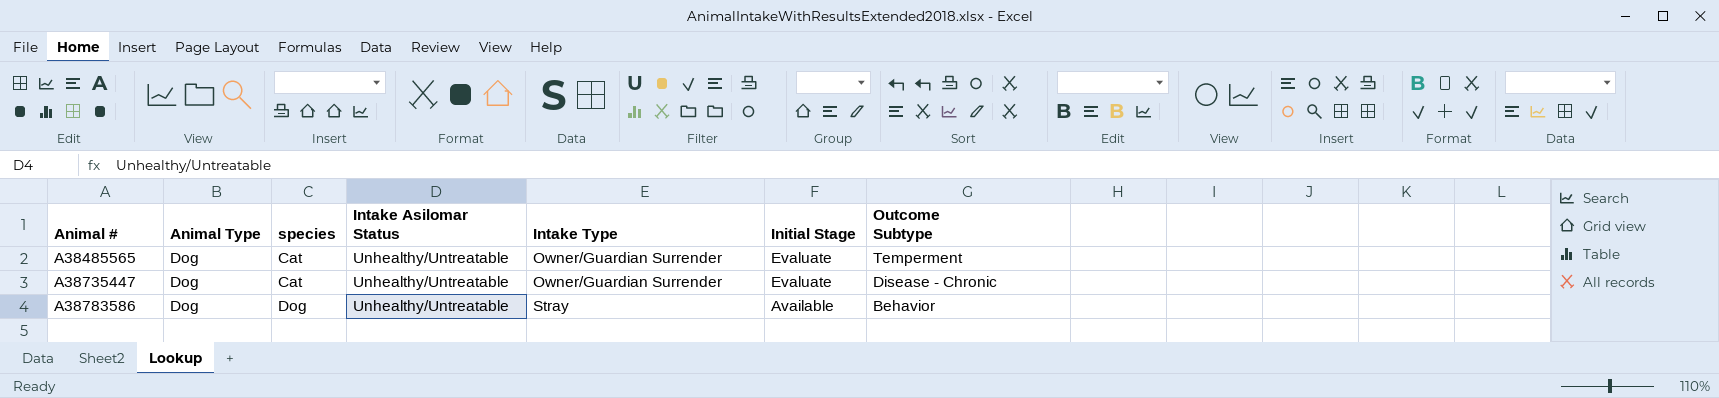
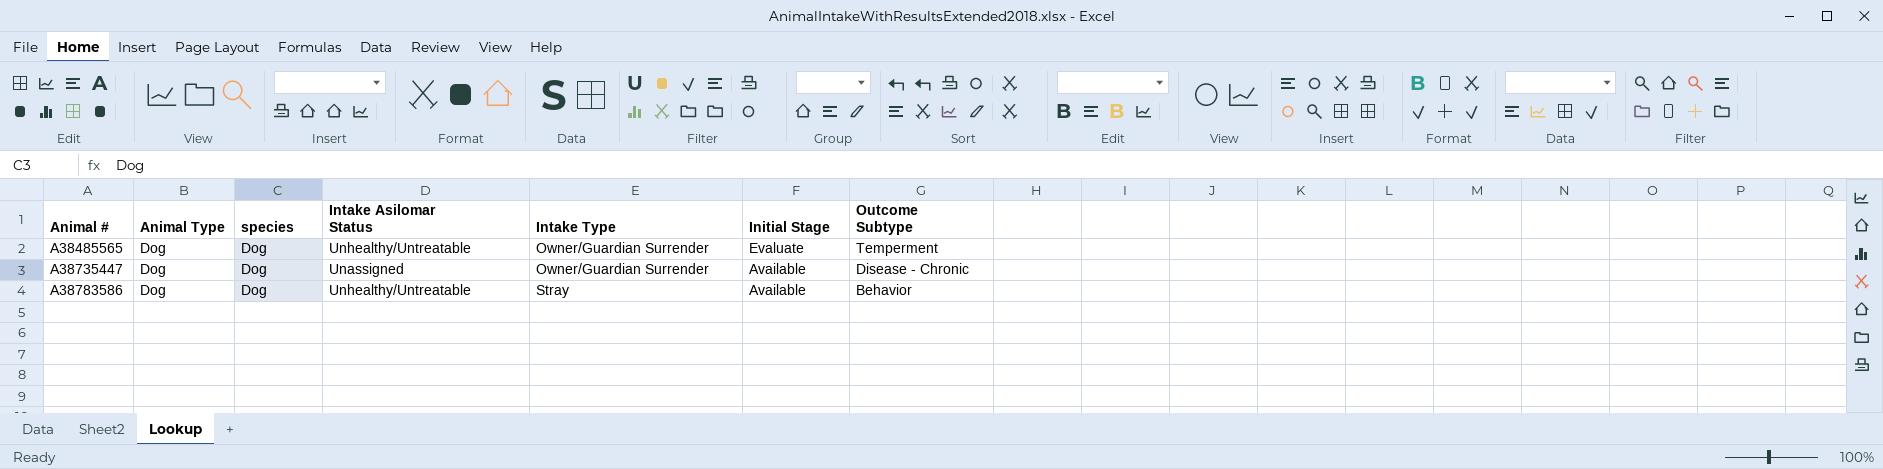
A38485565 | species: Cat -> Dog
A38735447 | species: Cat -> Dog
A38735447 | Intake Asilomar Status: Unhealthy/Untreatable -> Unassigned
A38735447 | Initial Stage: Evaluate -> Available

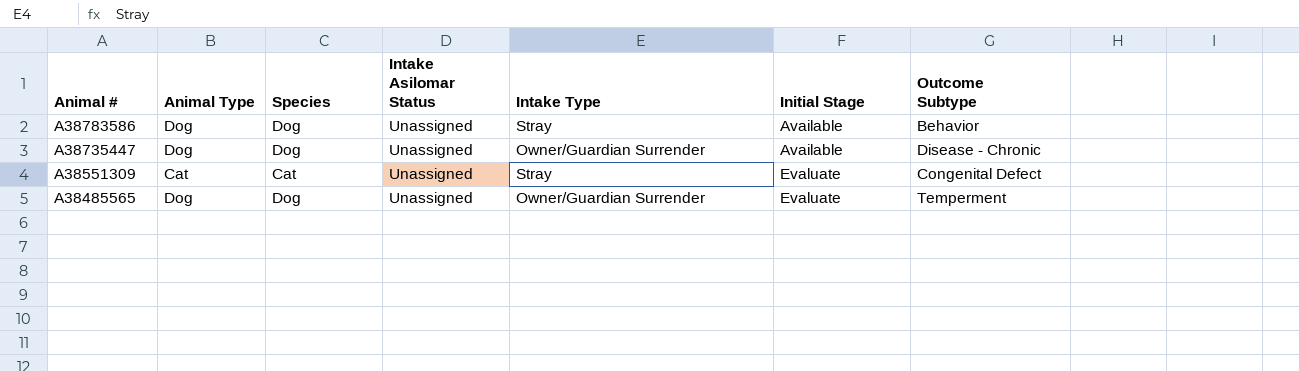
row order: Animal # ascending -> Animal # descending
column name: species -> Species
A38783586 | Intake Asilomar Status: Unhealthy/Untreatable -> Unassigned
row A38551309: none -> Cat | Cat | Unassigned | Stray | Evaluate | Congenital Defect
A38485565 | Intake Asilomar Status: Unhealthy/Untreatable -> Unassigned

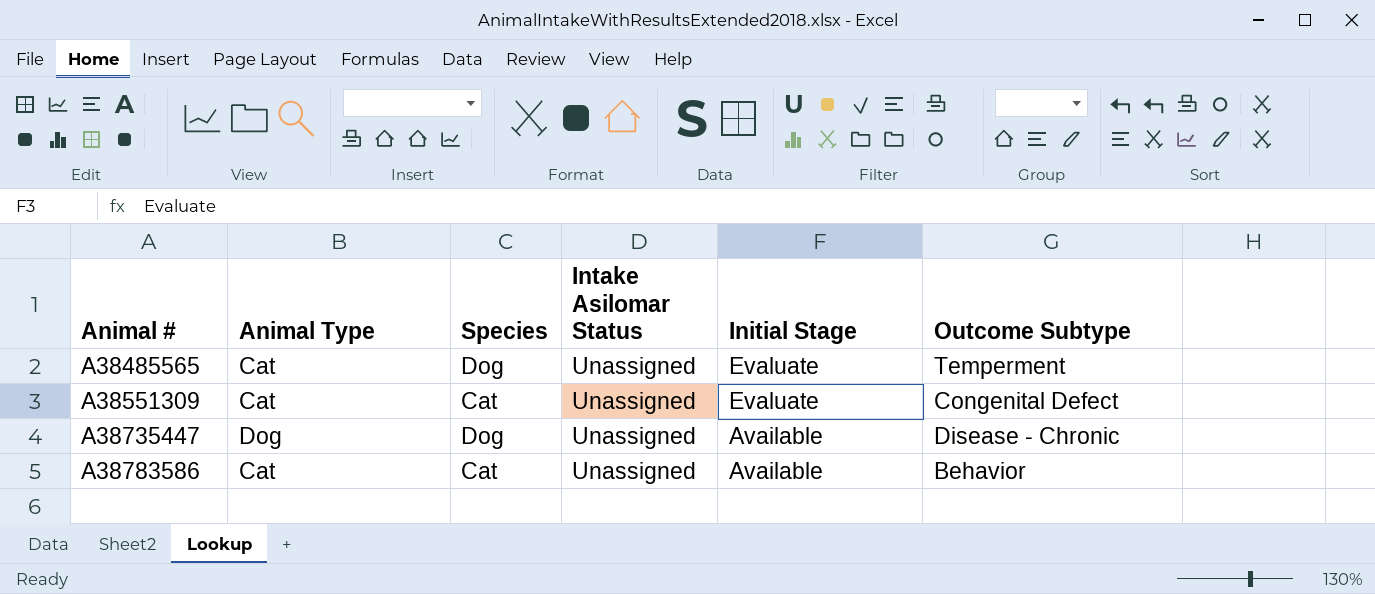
row order: Animal # descending -> Animal # ascending
column Intake Type | position: 5 -> none
A38485565 | Animal Type: Dog -> Cat
A38783586 | Animal Type: Dog -> Cat
A38783586 | Species: Dog -> Cat

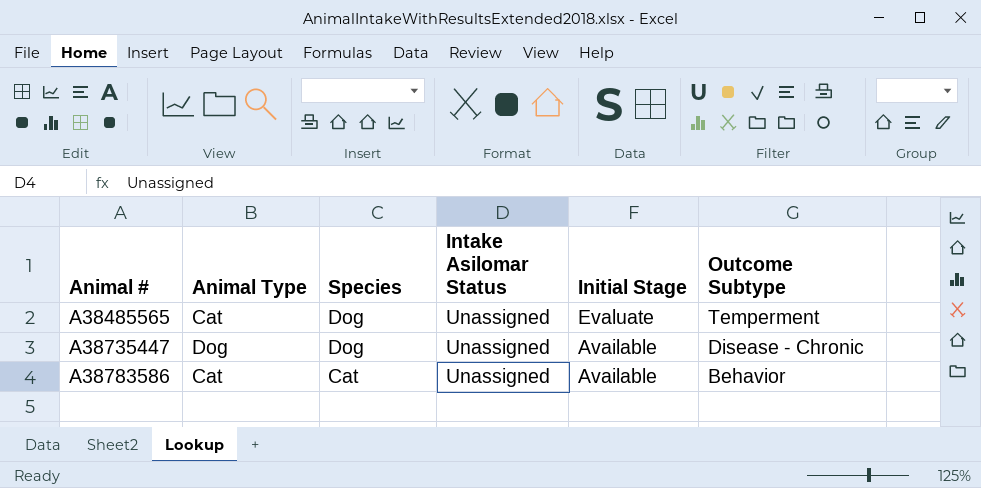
row A38551309: Cat | Cat | Unassigned | Evaluate | Congenital Defect -> none

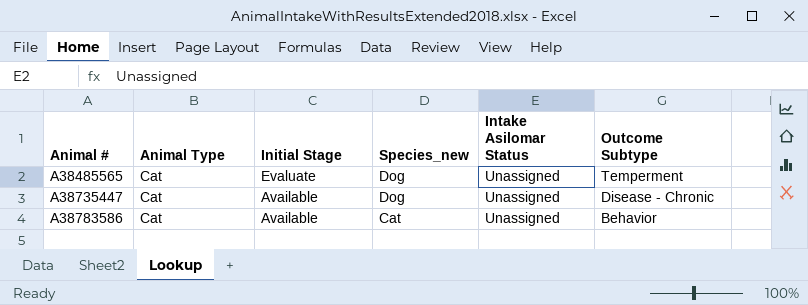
column Initial Stage | position: 5 -> 3
column name: Species -> Species_new
A38735447 | Animal Type: Dog -> Cat

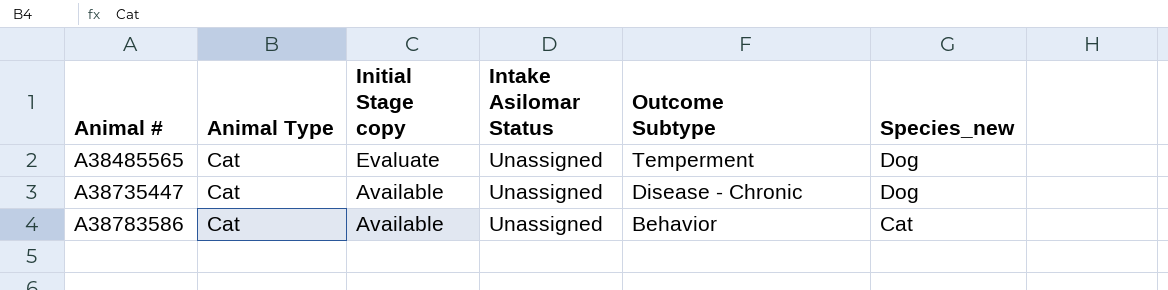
column name: Initial Stage -> Initial Stage copy
column Species_new | position: 4 -> 6

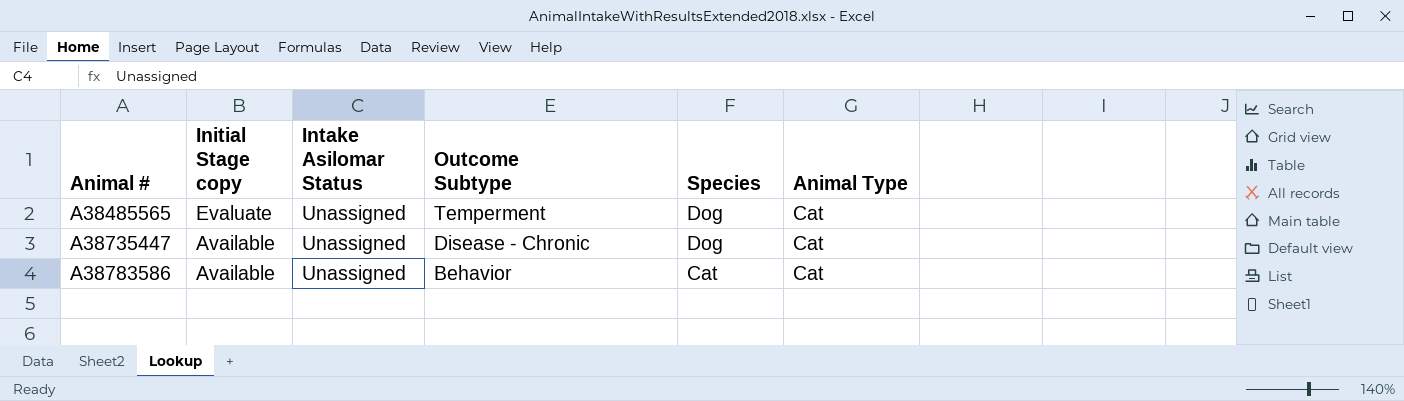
column name: Species_new -> Species
column Animal Type | position: 2 -> 6

